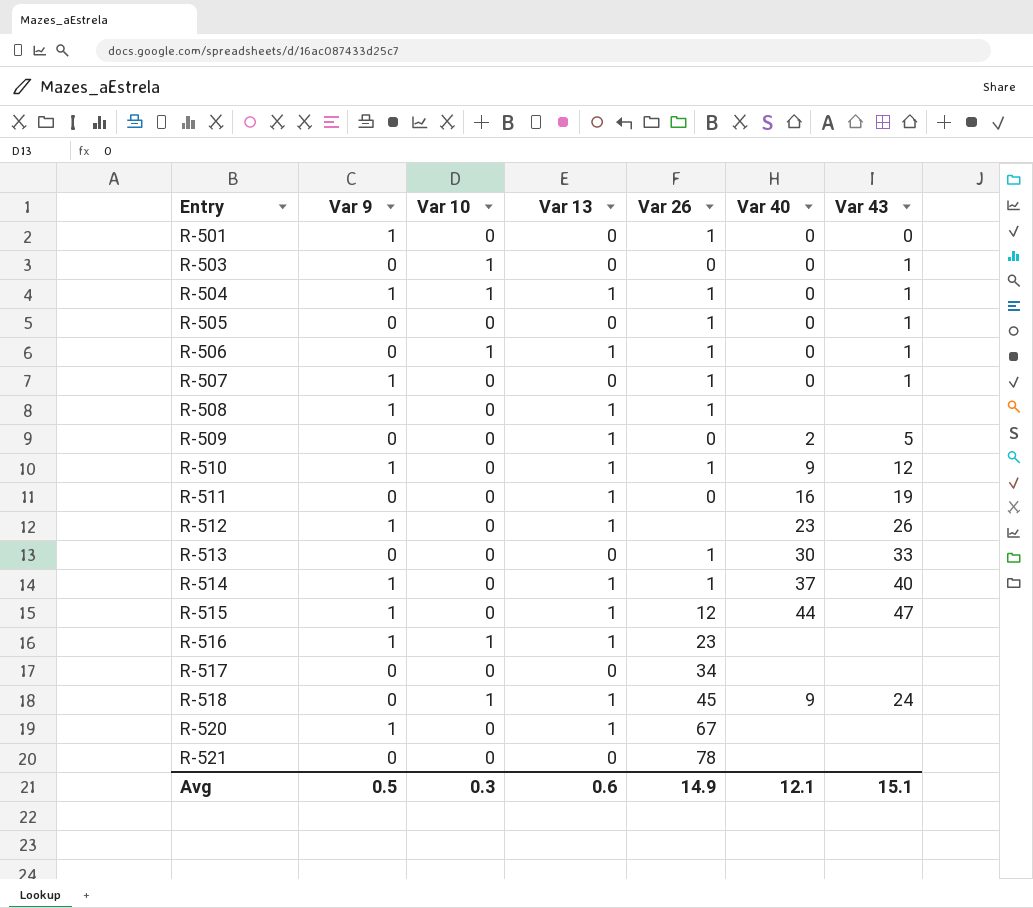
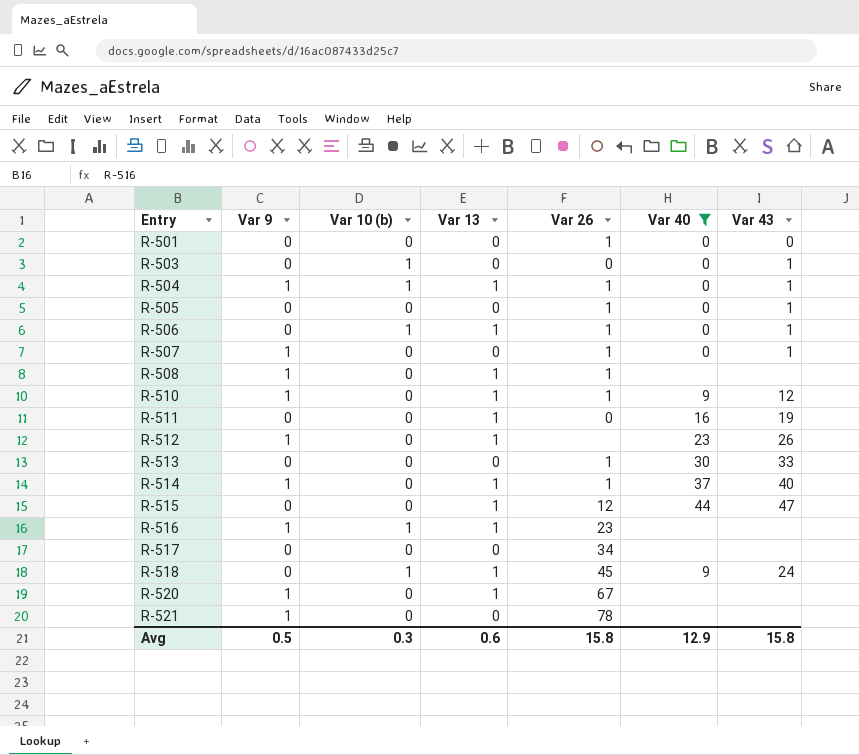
filter: none -> Var 40 != 2
column name: Var 10 -> Var 10 (b)
R-501 | Var 9: 1 -> 0
R-515 | Var 9: 1 -> 0
R-521 | Var 9: 0 -> 1
Avg | Var 26: 14.9 -> 15.8
Avg | Var 40: 12.1 -> 12.9
Avg | Var 43: 15.1 -> 15.8

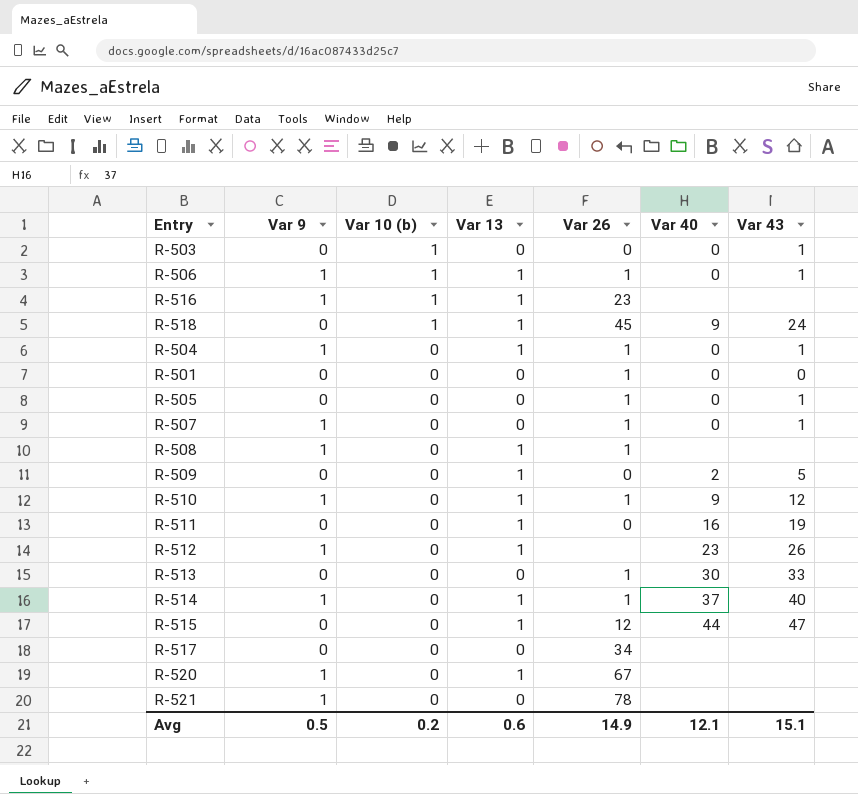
filter: Var 40 != 2 -> none
row order: Entry ascending -> Var 10 (b) descending
R-506 | Var 9: 0 -> 1
R-504 | Var 10 (b): 1 -> 0
Avg | Var 10 (b): 0.3 -> 0.2
Avg | Var 26: 15.8 -> 14.9
Avg | Var 40: 12.9 -> 12.1
Avg | Var 43: 15.8 -> 15.1

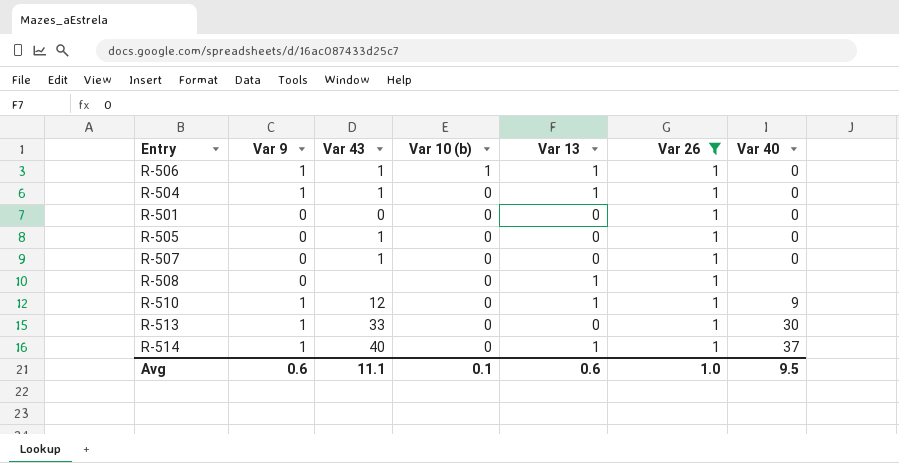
filter: none -> Var 26 = 1
column Var 43 | position: 7 -> 3
R-507 | Var 9: 1 -> 0
R-508 | Var 9: 1 -> 0
R-513 | Var 9: 0 -> 1
Avg | Var 9: 0.5 -> 0.6
Avg | Var 43: 15.1 -> 11.1
Avg | Var 10 (b): 0.2 -> 0.1
Avg | Var 26: 14.9 -> 1.0
Avg | Var 40: 12.1 -> 9.5

